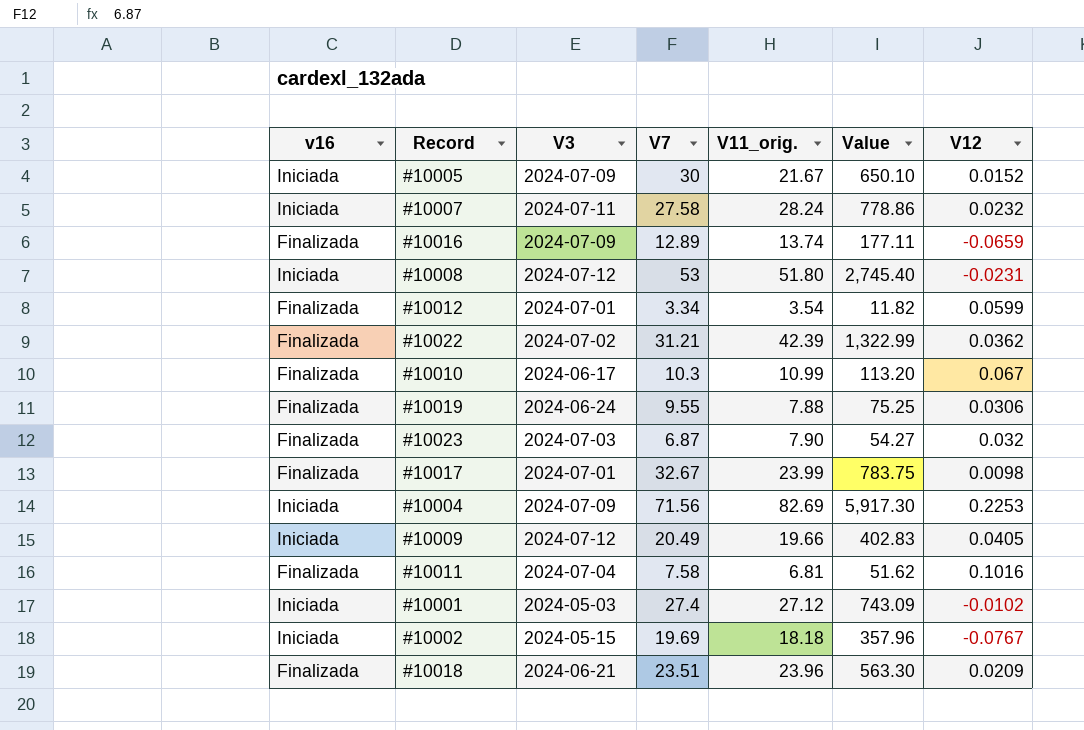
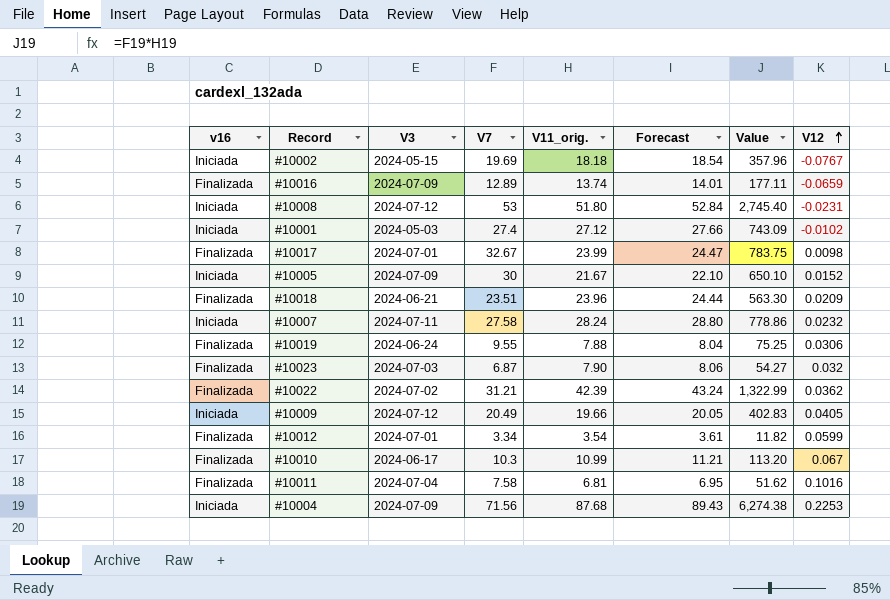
row order: none -> V12 ascending
column Forecast | formula: none -> [V11_orig.] * 1.02
#10004 | V11_orig.: 82.69 -> 87.68
#10004 | Value: 5,917.30 -> 6,274.38

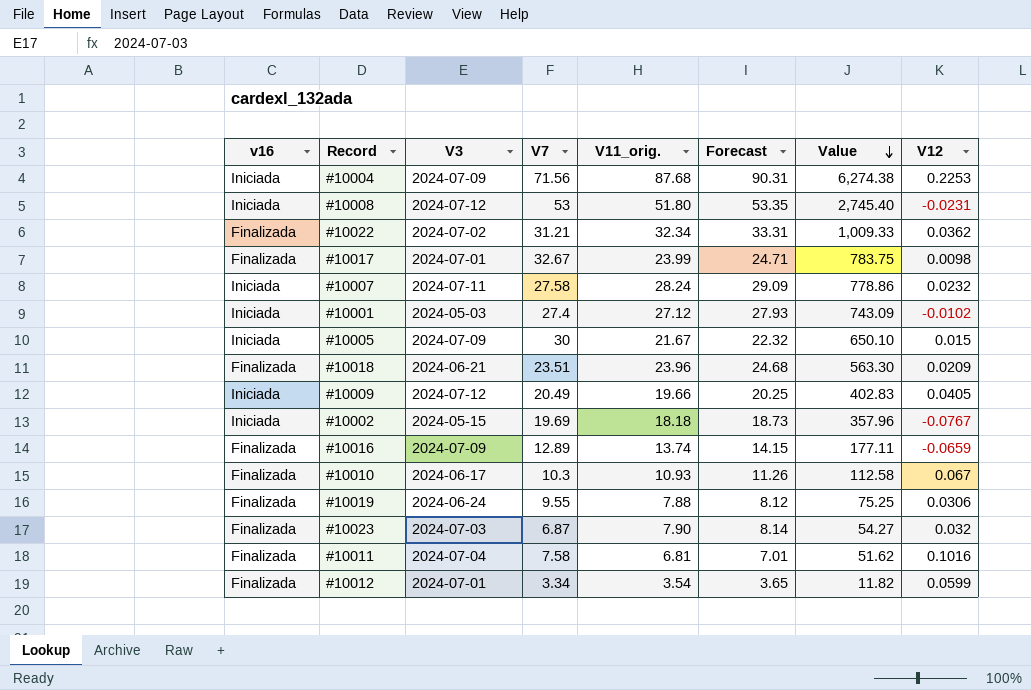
row order: V12 ascending -> Value descending
column Forecast | formula: [V11_orig.] * 1.02 -> [V11_orig.] * 1.03
#10022 | V11_orig.: 42.39 -> 32.34
#10022 | Value: 1,322.99 -> 1,009.33
#10005 | V12: 0.0152 -> 0.015
#10010 | V11_orig.: 10.99 -> 10.93
#10010 | Value: 113.20 -> 112.58

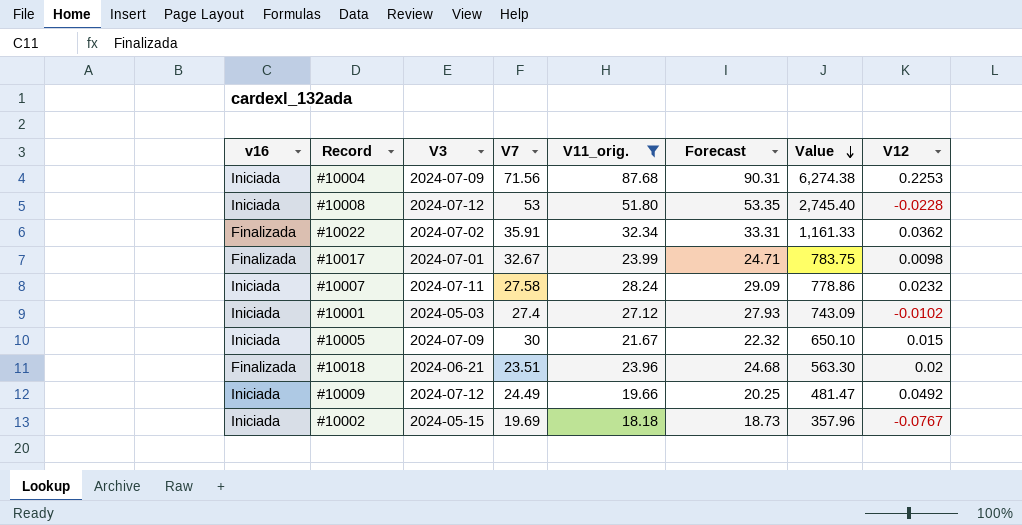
filter: none -> V11_orig. >= 18.18
#10008 | V12: -0.0231 -> -0.0228
#10022 | V7: 31.21 -> 35.91
#10022 | Value: 1,009.33 -> 1,161.33
#10018 | V12: 0.0209 -> 0.02
#10009 | V7: 20.49 -> 24.49
#10009 | Value: 402.83 -> 481.47
#10009 | V12: 0.0405 -> 0.0492

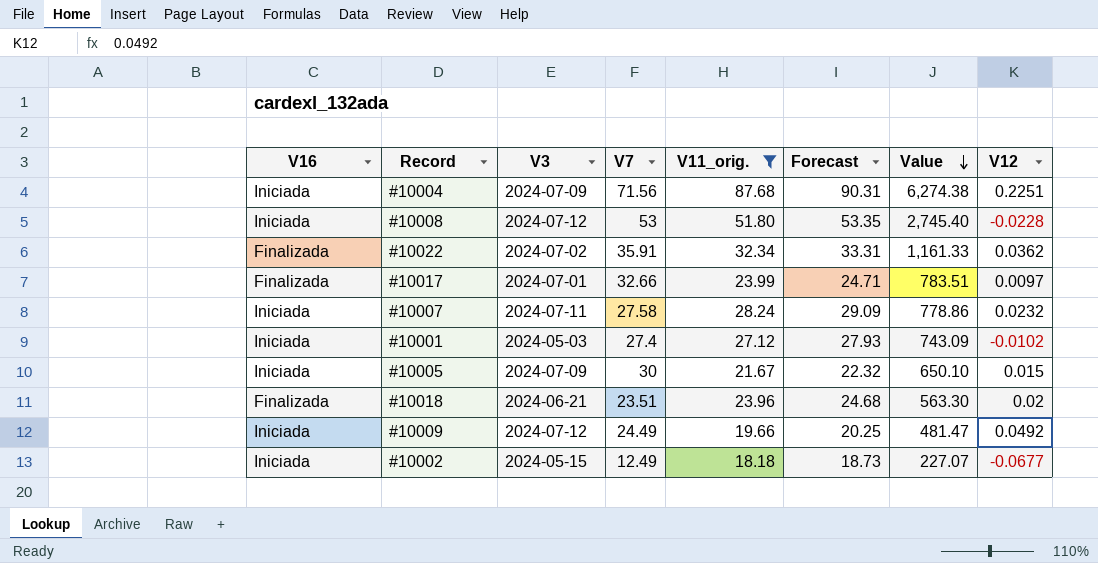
column name: v16 -> V16
#10004 | V12: 0.2253 -> 0.2251
#10017 | V7: 32.67 -> 32.66
#10017 | Value: 783.75 -> 783.51
#10017 | V12: 0.0098 -> 0.0097
#10002 | V7: 19.69 -> 12.49
#10002 | Value: 357.96 -> 227.07
#10002 | V12: -0.0767 -> -0.0677

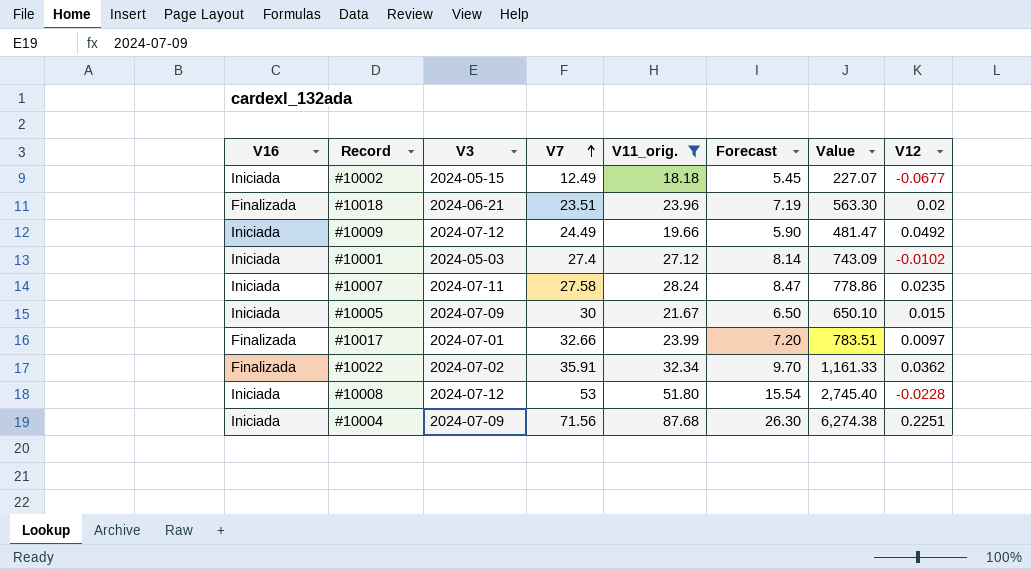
row order: Value descending -> V7 ascending
column Forecast | formula: [V11_orig.] * 1.03 -> [V11_orig.] * 0.3
#10007 | V12: 0.0232 -> 0.0235

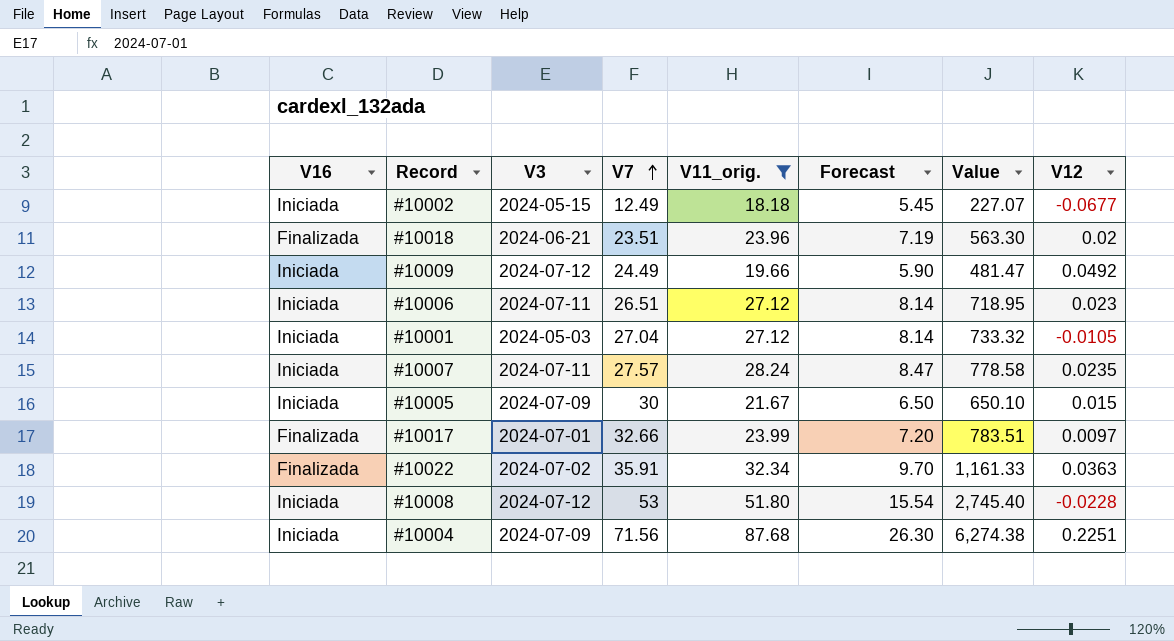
row #10006: none -> Iniciada | 2024-07-11 | 26.51 | 27.12 | 8.14 | 718.95 | 0.023
#10001 | V7: 27.4 -> 27.04
#10001 | Value: 743.09 -> 733.32
#10001 | V12: -0.0102 -> -0.0105
#10007 | V7: 27.58 -> 27.57
#10007 | Value: 778.86 -> 778.58
#10022 | V12: 0.0362 -> 0.0363

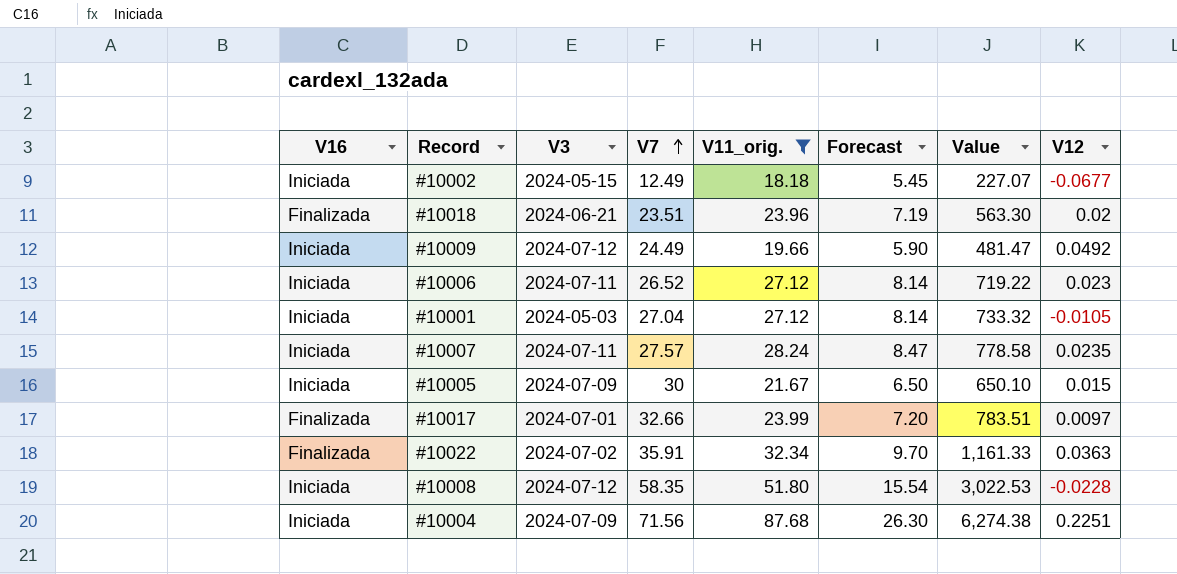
#10006 | V7: 26.51 -> 26.52
#10006 | Value: 718.95 -> 719.22
#10008 | V7: 53 -> 58.35
#10008 | Value: 2,745.40 -> 3,022.53

